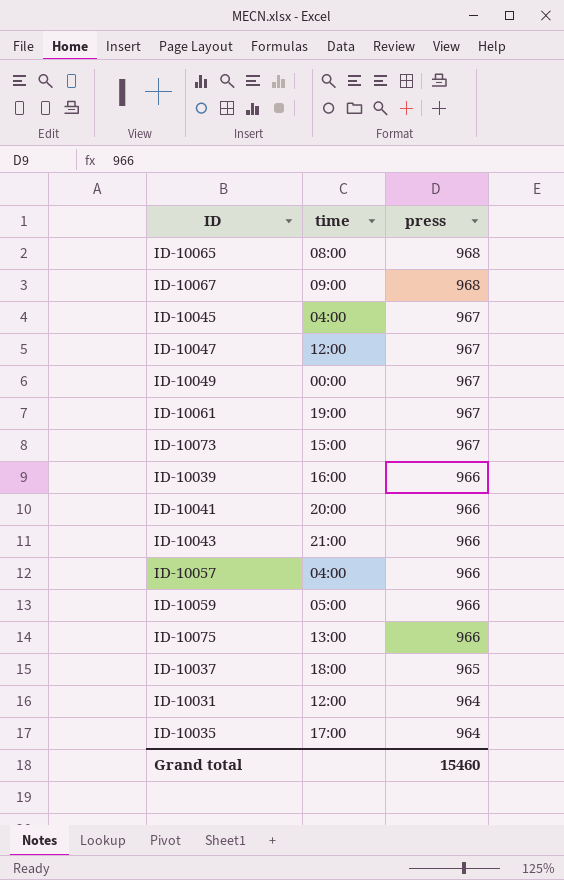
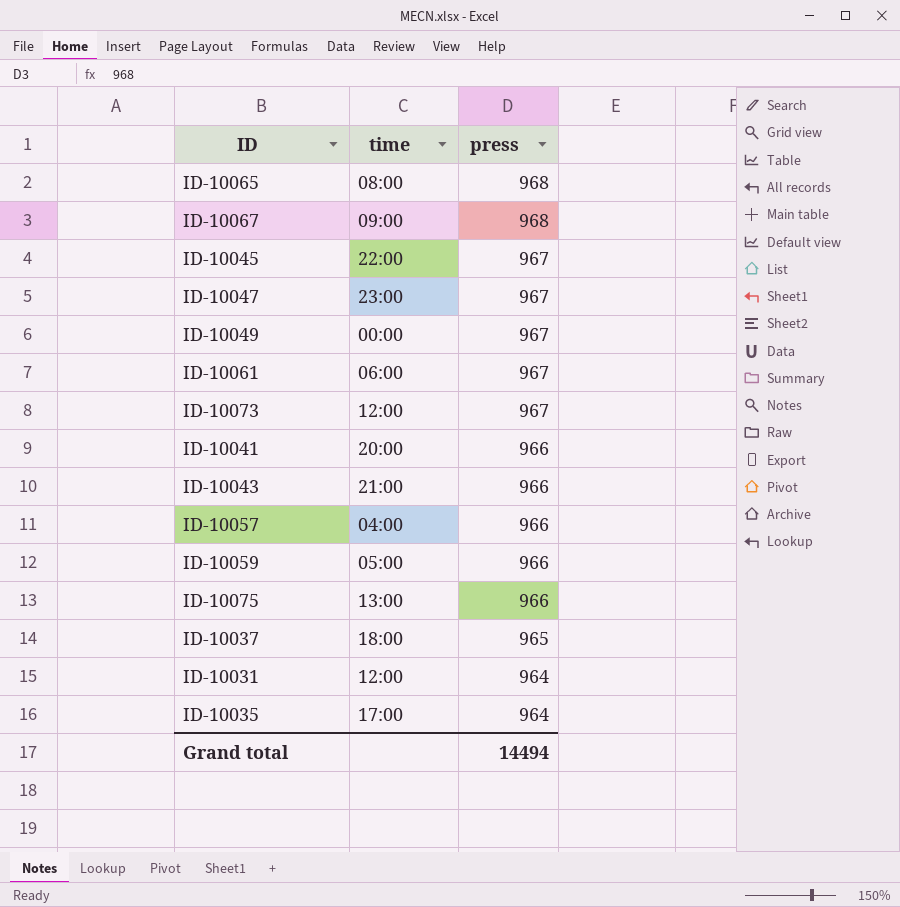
row ID-10039: 16:00 | 966 -> none
ID-10045 | time: 04:00 -> 22:00
ID-10047 | time: 12:00 -> 23:00
ID-10061 | time: 19:00 -> 06:00
ID-10073 | time: 15:00 -> 12:00
Grand total | press: 15460 -> 14494

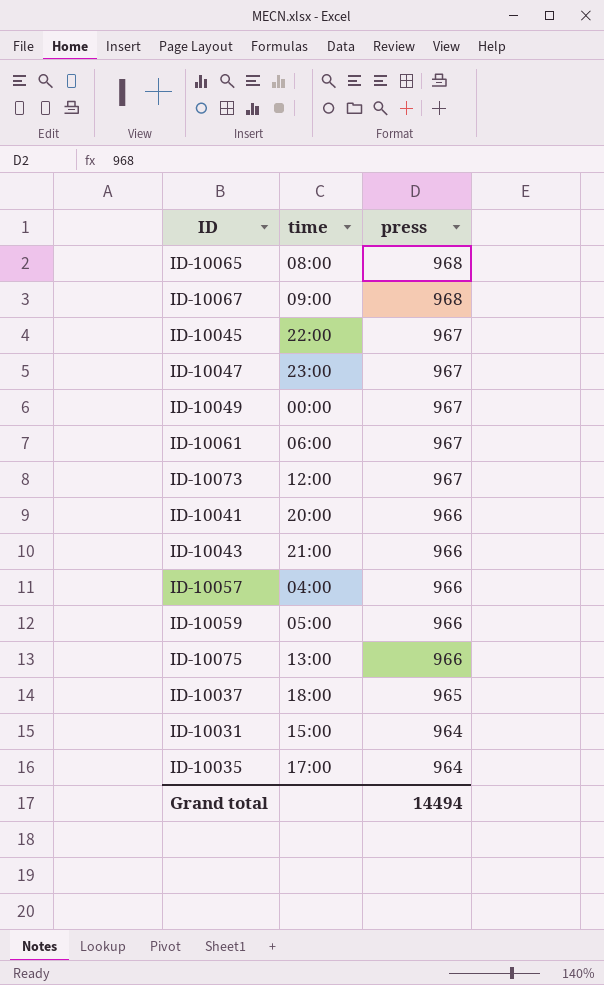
ID-10031 | time: 12:00 -> 15:00

